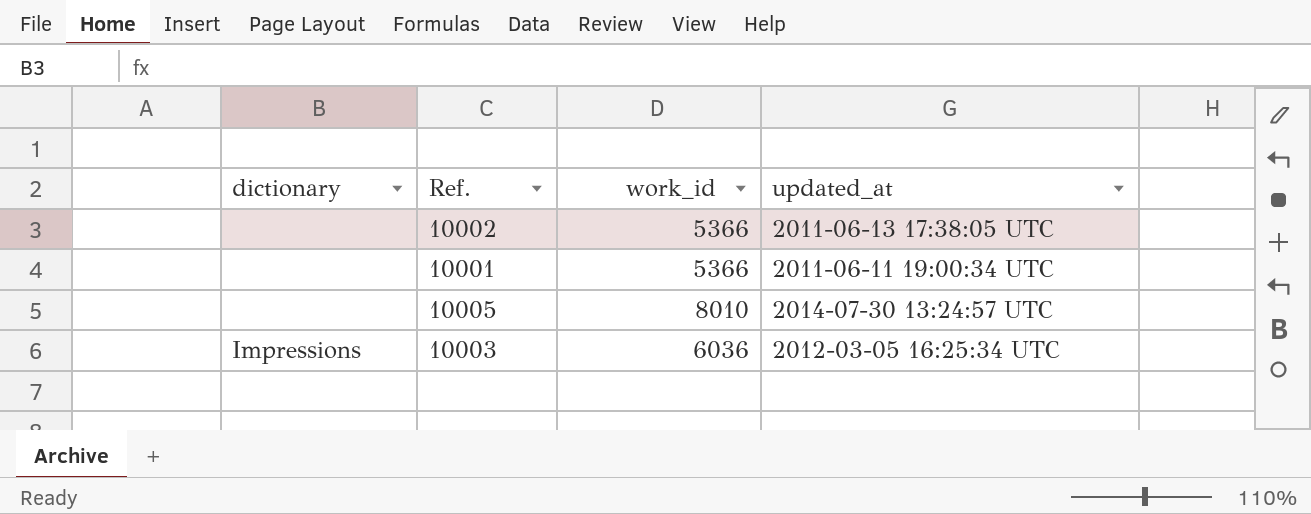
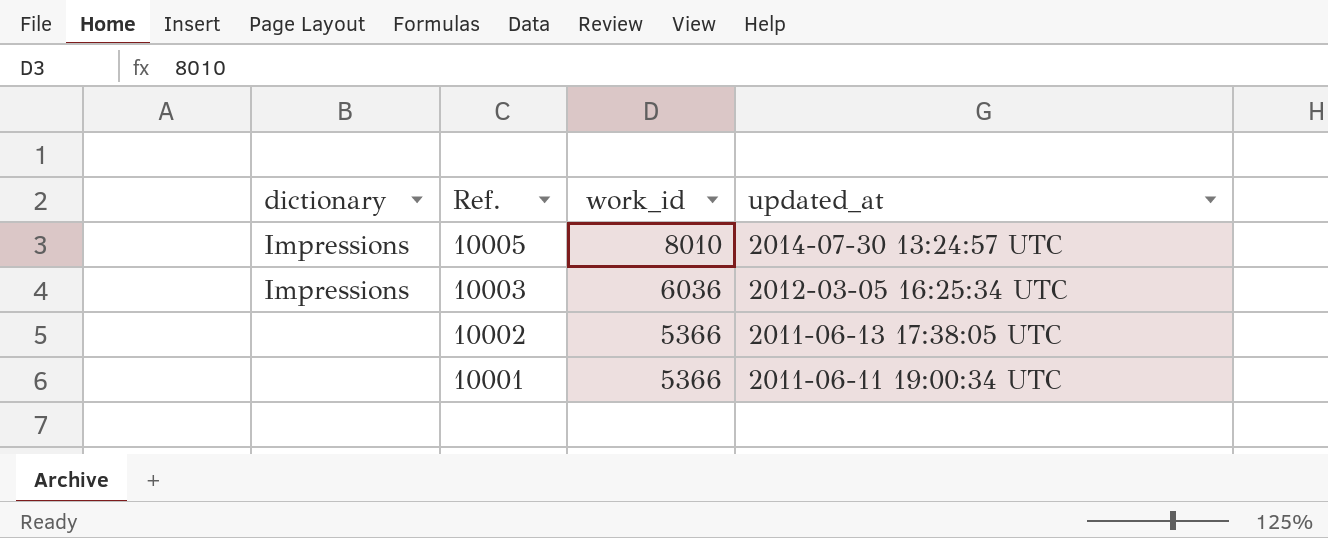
row order: none -> Ref. descending
10005 | dictionary: none -> Impressions

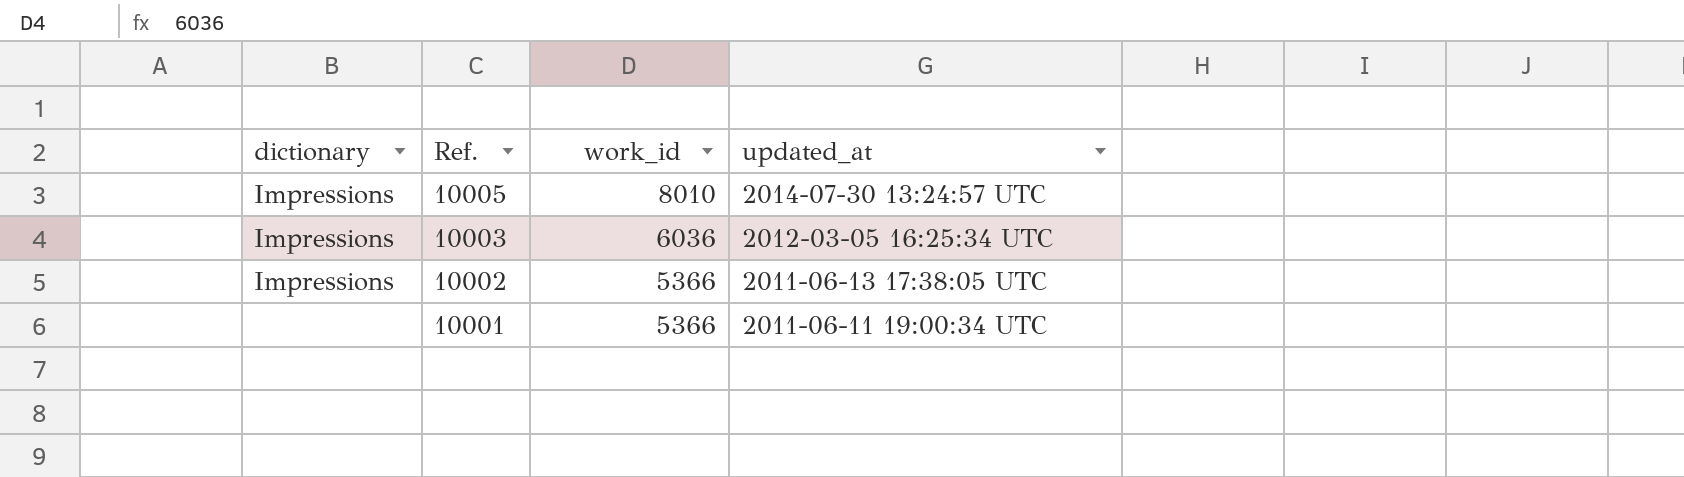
10002 | dictionary: none -> Impressions

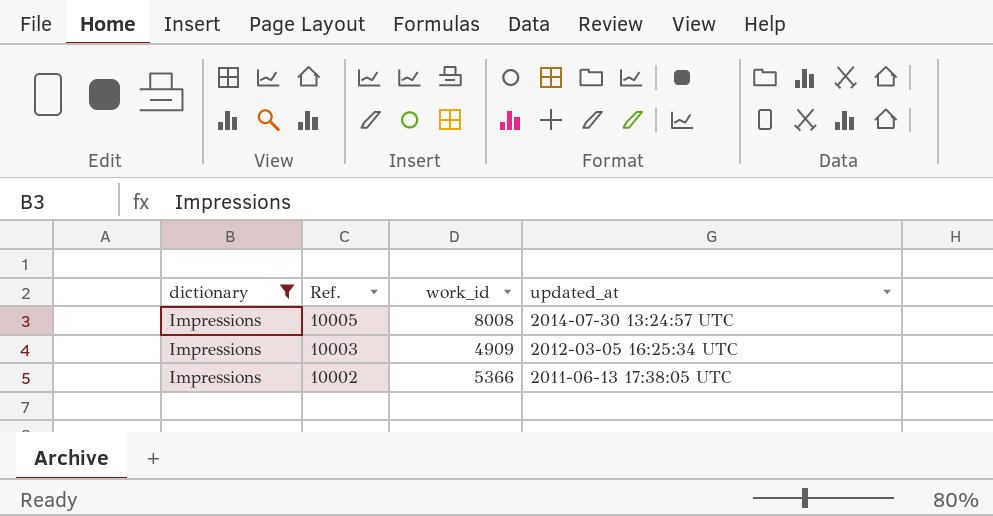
filter: none -> dictionary = Impressions
10005 | work_id: 8010 -> 8008
10003 | work_id: 6036 -> 4909

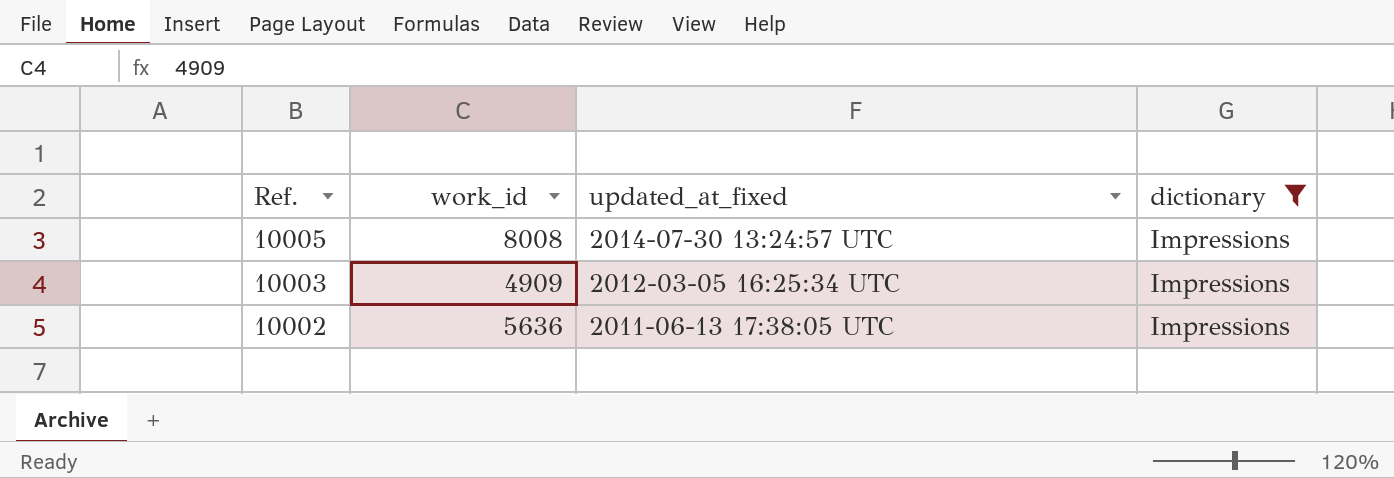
column name: updated_at -> updated_at_fixed
column dictionary | position: 1 -> 4
10002 | work_id: 5366 -> 5636

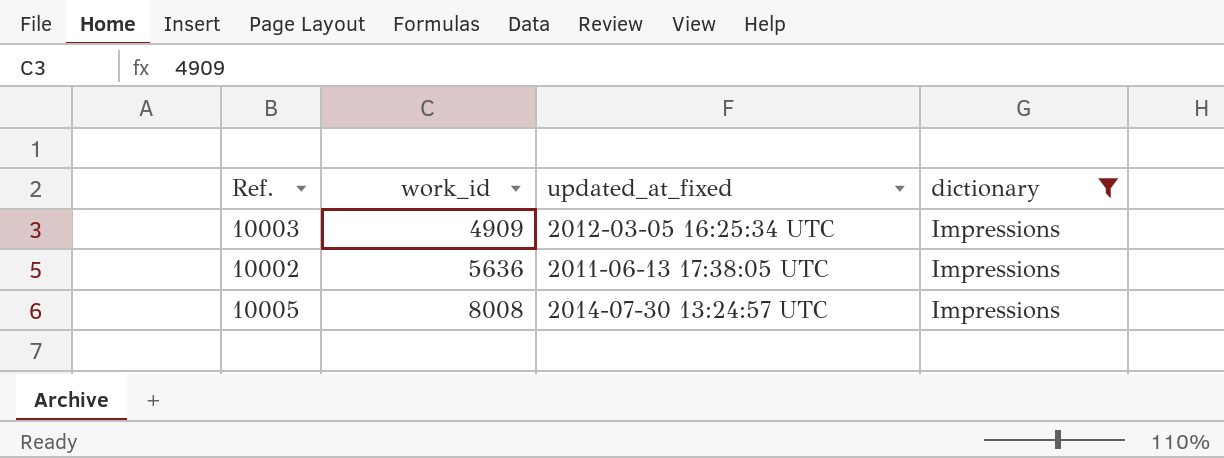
row order: Ref. descending -> work_id ascending

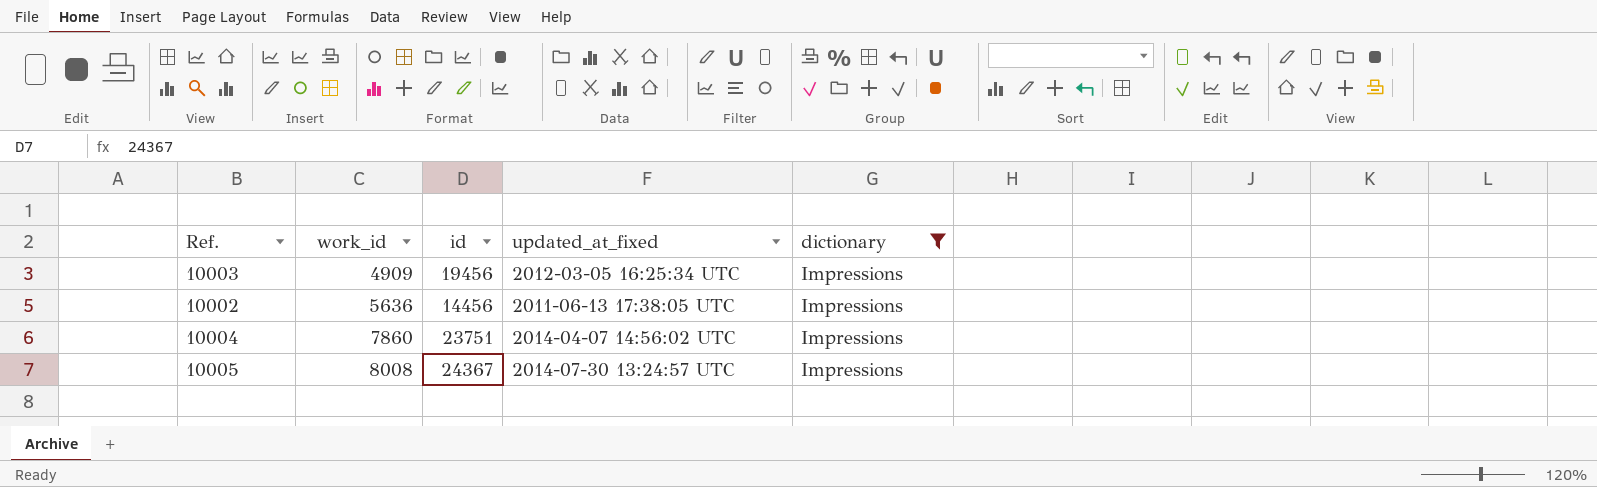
column id | position: none -> 3
row 10004: none -> 7860 | 23751 | 2014-04-07 14:56:02 UTC | Impressions

